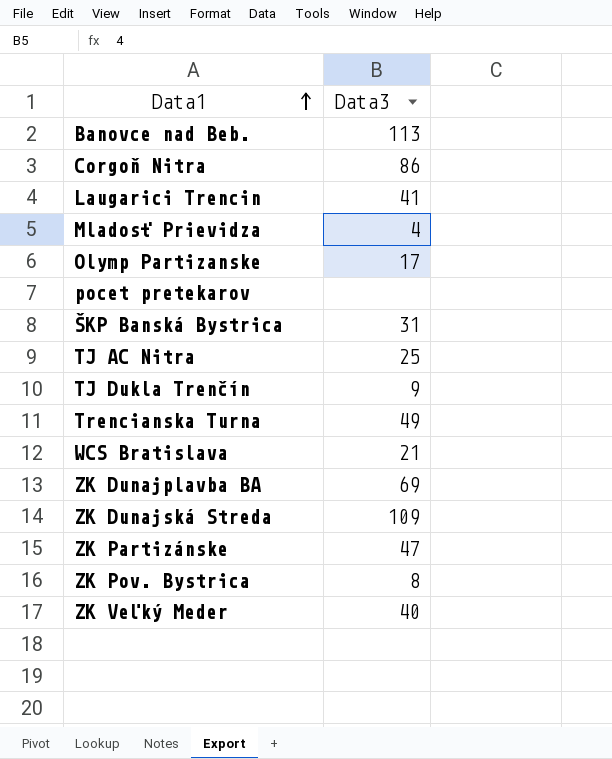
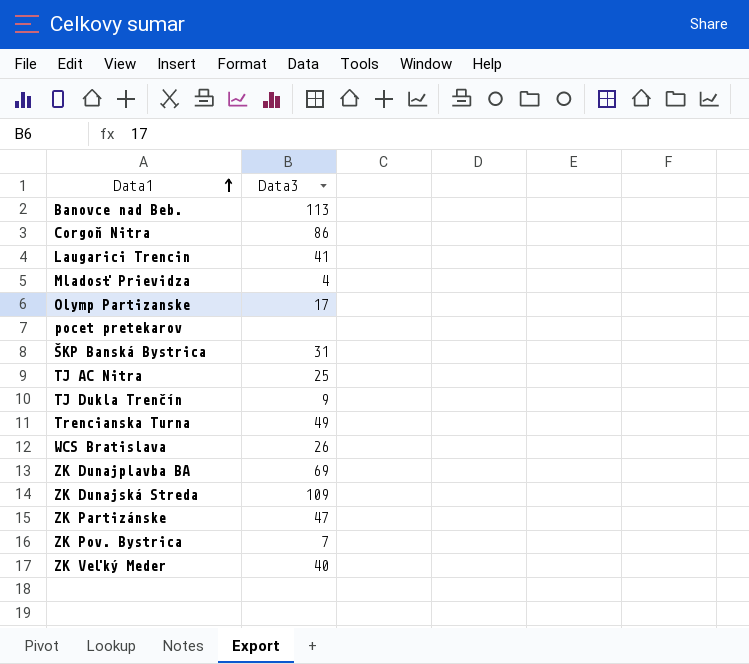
WCS Bratislava | Data3: 21 -> 26
ZK Pov. Bystrica | Data3: 8 -> 7

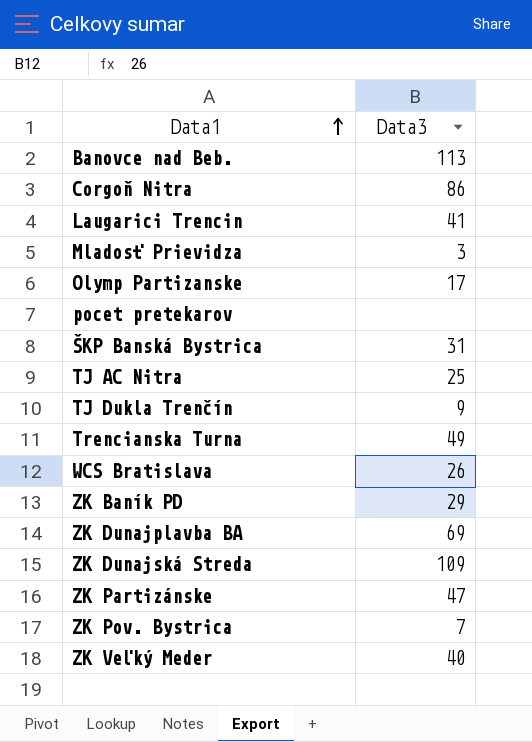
Mladosť Prievidza | Data3: 4 -> 3
row ZK Baník PD: none -> 29

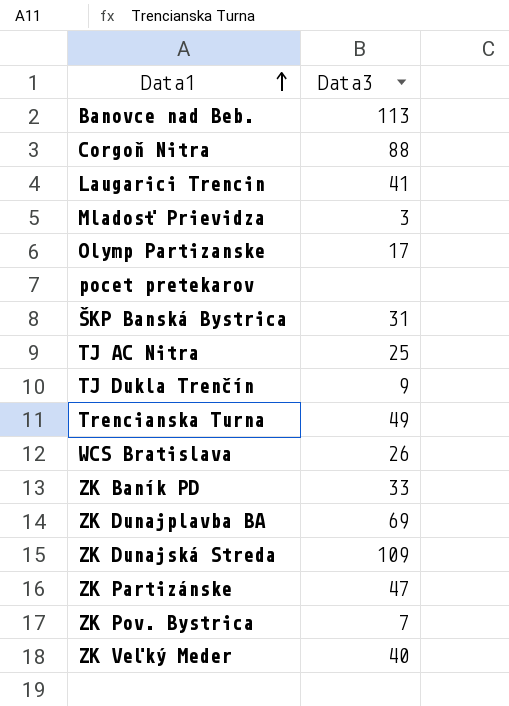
Corgoň Nitra | Data3: 86 -> 88
ZK Baník PD | Data3: 29 -> 33

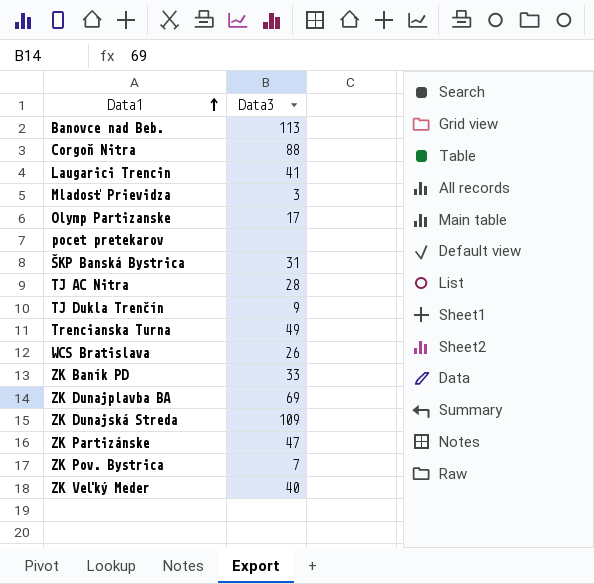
TJ AC Nitra | Data3: 25 -> 28

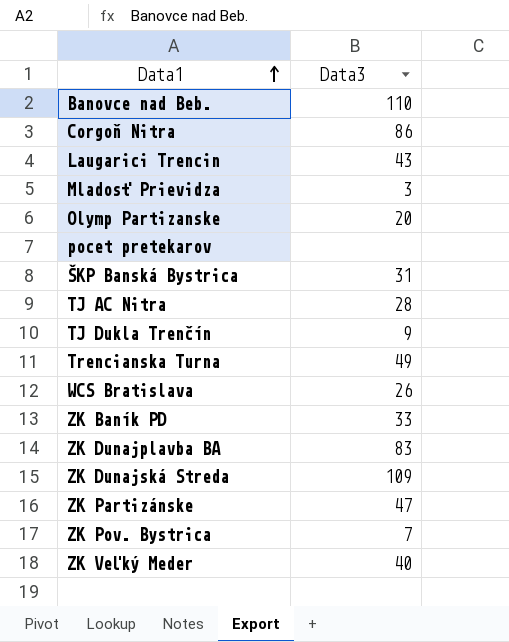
Banovce nad Beb. | Data3: 113 -> 110
Corgoň Nitra | Data3: 88 -> 86
Laugarici Trencin | Data3: 41 -> 43
Olymp Partizanske | Data3: 17 -> 20
ZK Dunajplavba BA | Data3: 69 -> 83

